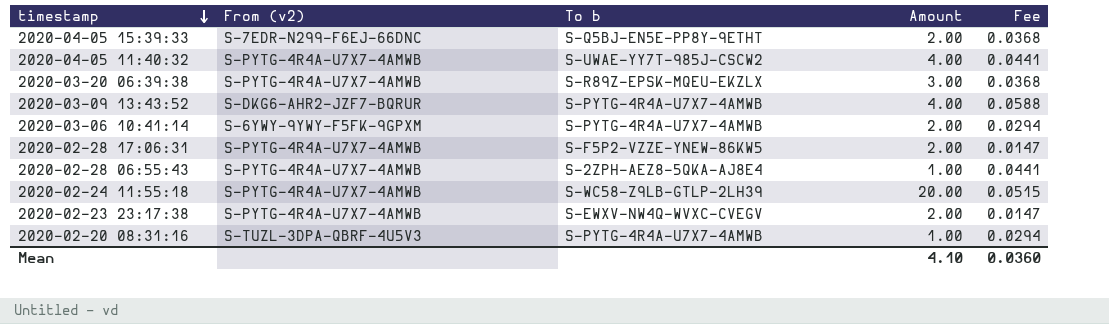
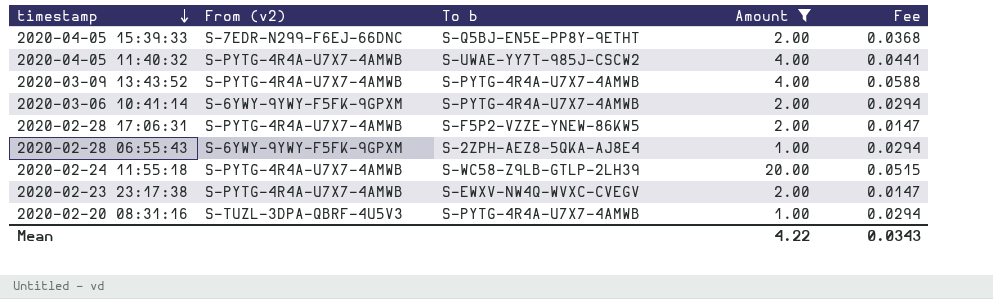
filter: none -> Amount != 3.00
2020-03-09 13:43:52 | From (v2): S-DKG6-AHR2-JZF7-BQRUR -> S-PYTG-4R4A-U7X7-4AMWB
2020-02-28 06:55:43 | From (v2): S-PYTG-4R4A-U7X7-4AMWB -> S-6YWY-9YWY-F5FK-9GPXM
2020-02-28 06:55:43 | Fee: 0.0441 -> 0.0294
Mean | Amount: 4.10 -> 4.22
Mean | Fee: 0.0360 -> 0.0343

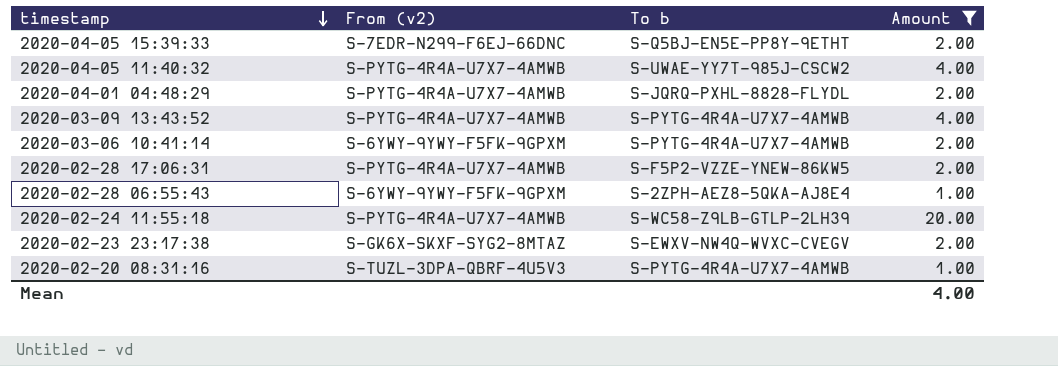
column Fee | position: 5 -> none
row 2020-04-01 04:48:29: none -> S-PYTG-4R4A-U7X7-4AMWB | S-JQRQ-PXHL-8828-FLYDL | 2.00
2020-02-23 23:17:38 | From (v2): S-PYTG-4R4A-U7X7-4AMWB -> S-GK6X-SKXF-SYG2-8MTAZ
Mean | Amount: 4.22 -> 4.00

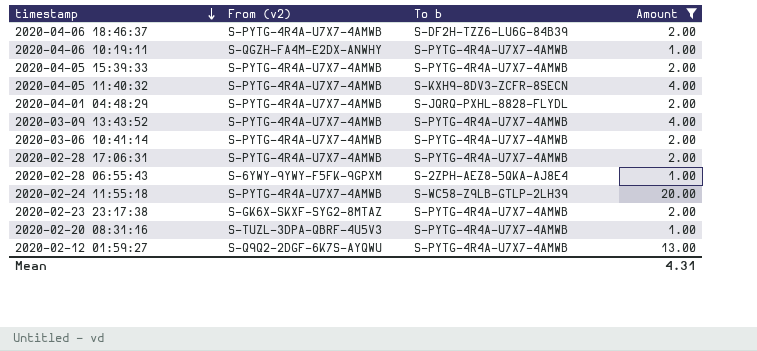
row 2020-04-06 18:46:37: none -> S-PYTG-4R4A-U7X7-4AMWB | S-DF2H-TZZ6-LU6G-84B39 | 2.00
row 2020-04-06 10:19:11: none -> S-QGZH-FA4M-E2DX-ANWHY | S-PYTG-4R4A-U7X7-4AMWB | 1.00
2020-04-05 15:39:33 | From (v2): S-7EDR-N299-F6EJ-66DNC -> S-PYTG-4R4A-U7X7-4AMWB
2020-04-05 15:39:33 | To b: S-Q5BJ-EN5E-PP8Y-9ETHT -> S-PYTG-4R4A-U7X7-4AMWB
2020-04-05 11:40:32 | To b: S-UWAE-YY7T-985J-CSCW2 -> S-KXH9-8DV3-ZCFR-8SECN
2020-03-06 10:41:14 | From (v2): S-6YWY-9YWY-F5FK-9GPXM -> S-PYTG-4R4A-U7X7-4AMWB
2020-02-28 17:06:31 | To b: S-F5P2-VZZE-YNEW-86KW5 -> S-PYTG-4R4A-U7X7-4AMWB
2020-02-23 23:17:38 | To b: S-EWXV-NW4Q-WVXC-CVEGV -> S-PYTG-4R4A-U7X7-4AMWB
row 2020-02-12 01:59:27: none -> S-Q9Q2-2DGF-6K7S-AYQWU | S-PYTG-4R4A-U7X7-4AMWB | 13.00
Mean | Amount: 4.00 -> 4.31

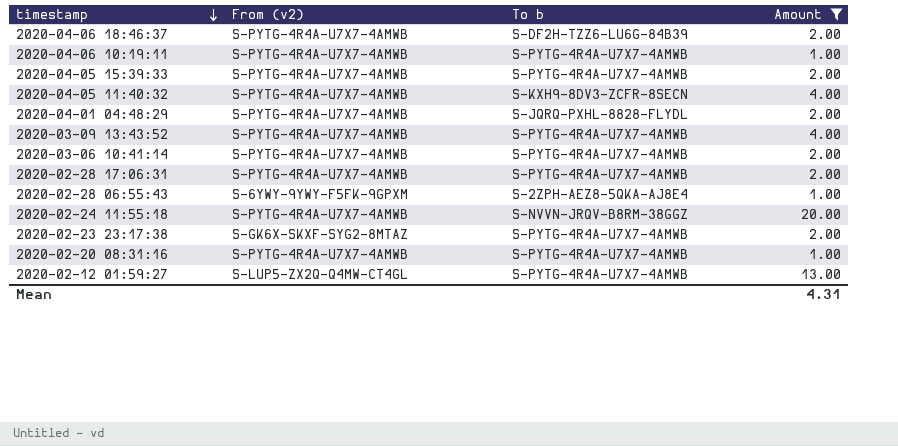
2020-04-06 10:19:11 | From (v2): S-QGZH-FA4M-E2DX-ANWHY -> S-PYTG-4R4A-U7X7-4AMWB
2020-02-24 11:55:18 | To b: S-WC58-Z9LB-GTLP-2LH39 -> S-NVVN-JRQV-B8RM-38GGZ
2020-02-20 08:31:16 | From (v2): S-TUZL-3DPA-QBRF-4U5V3 -> S-PYTG-4R4A-U7X7-4AMWB
2020-02-12 01:59:27 | From (v2): S-Q9Q2-2DGF-6K7S-AYQWU -> S-LUP5-ZX2Q-Q4MW-CT4GL

